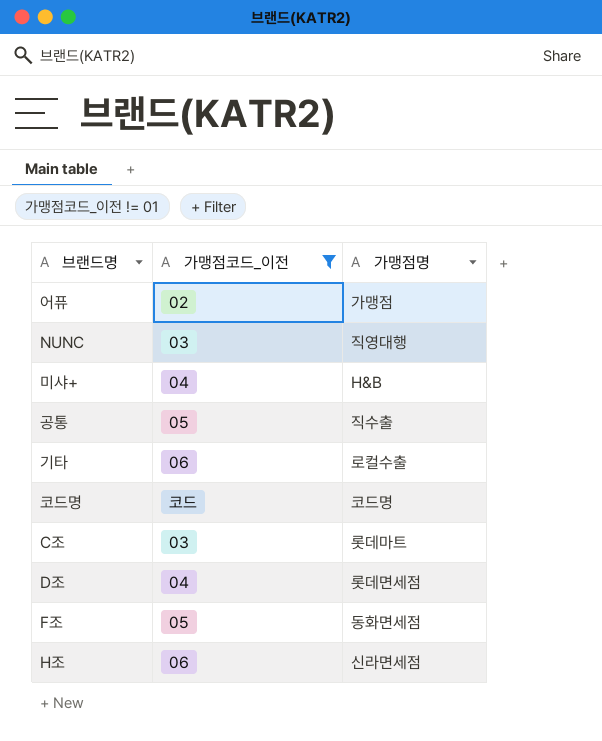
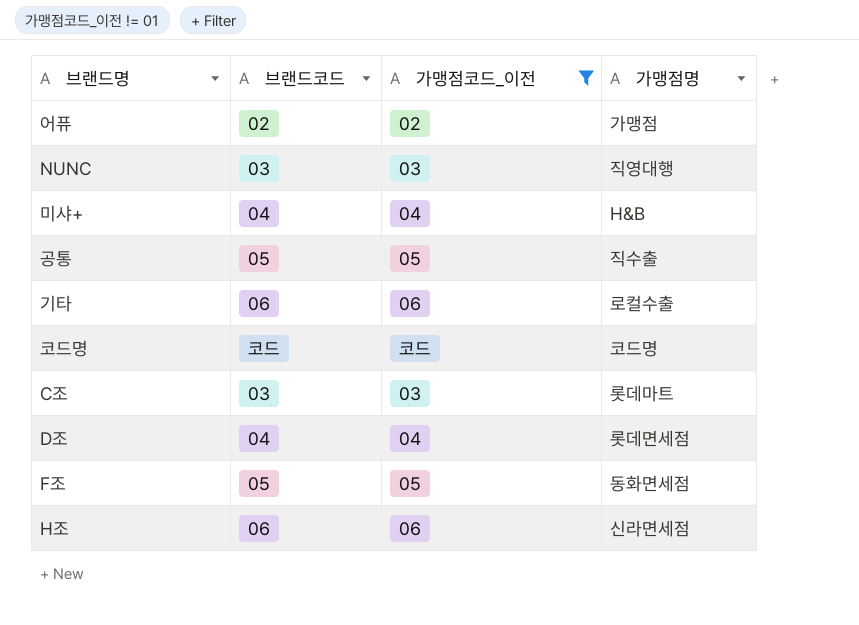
column 브랜드코드 | position: none -> 2

